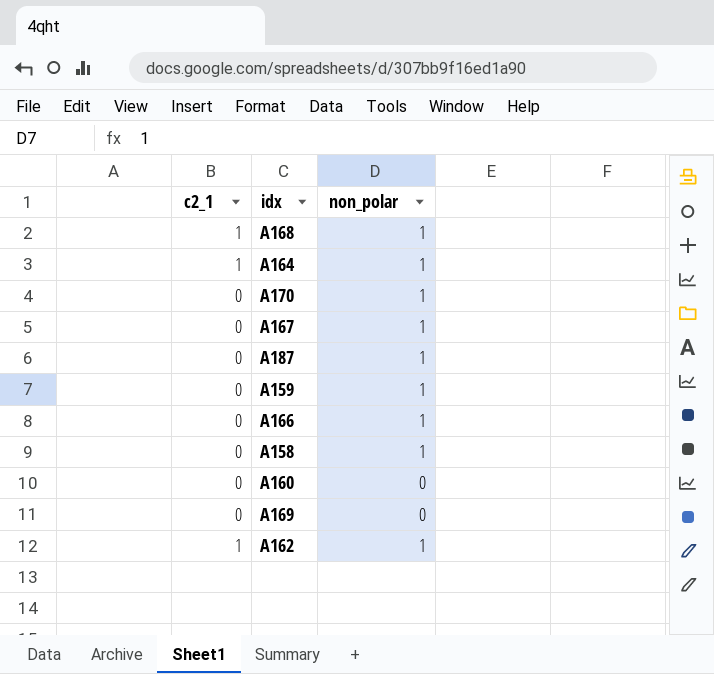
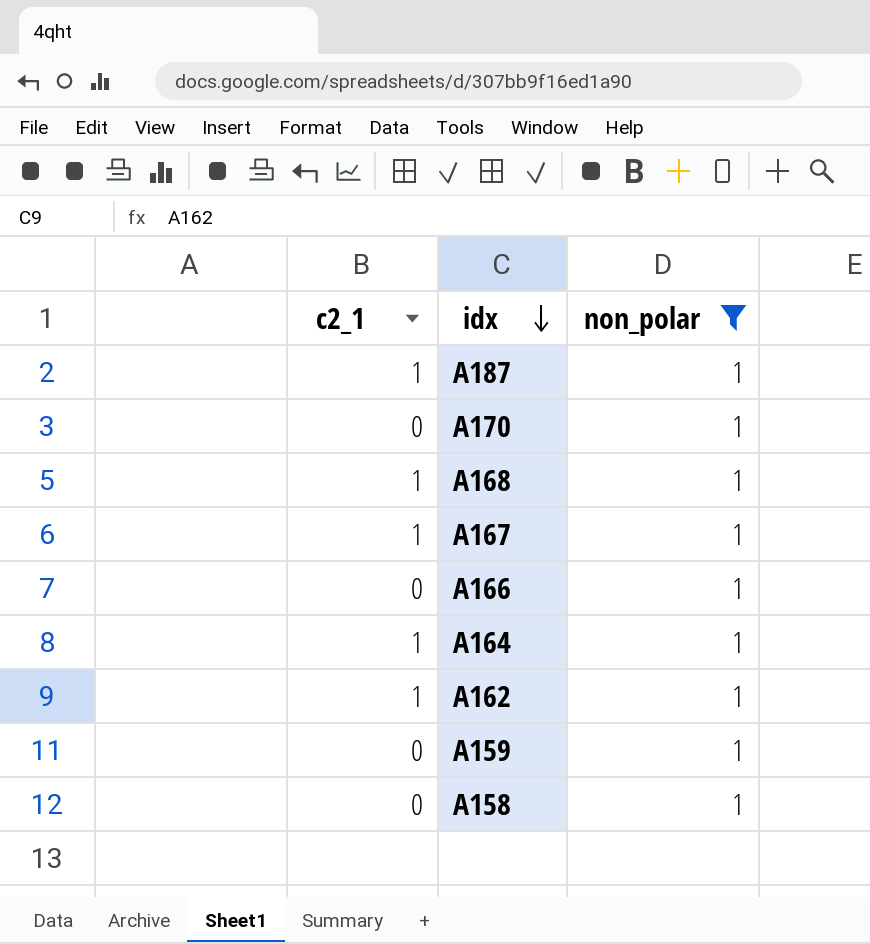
filter: none -> non_polar = 1
row order: none -> idx descending
A187 | c2_1: 0 -> 1
A167 | c2_1: 0 -> 1

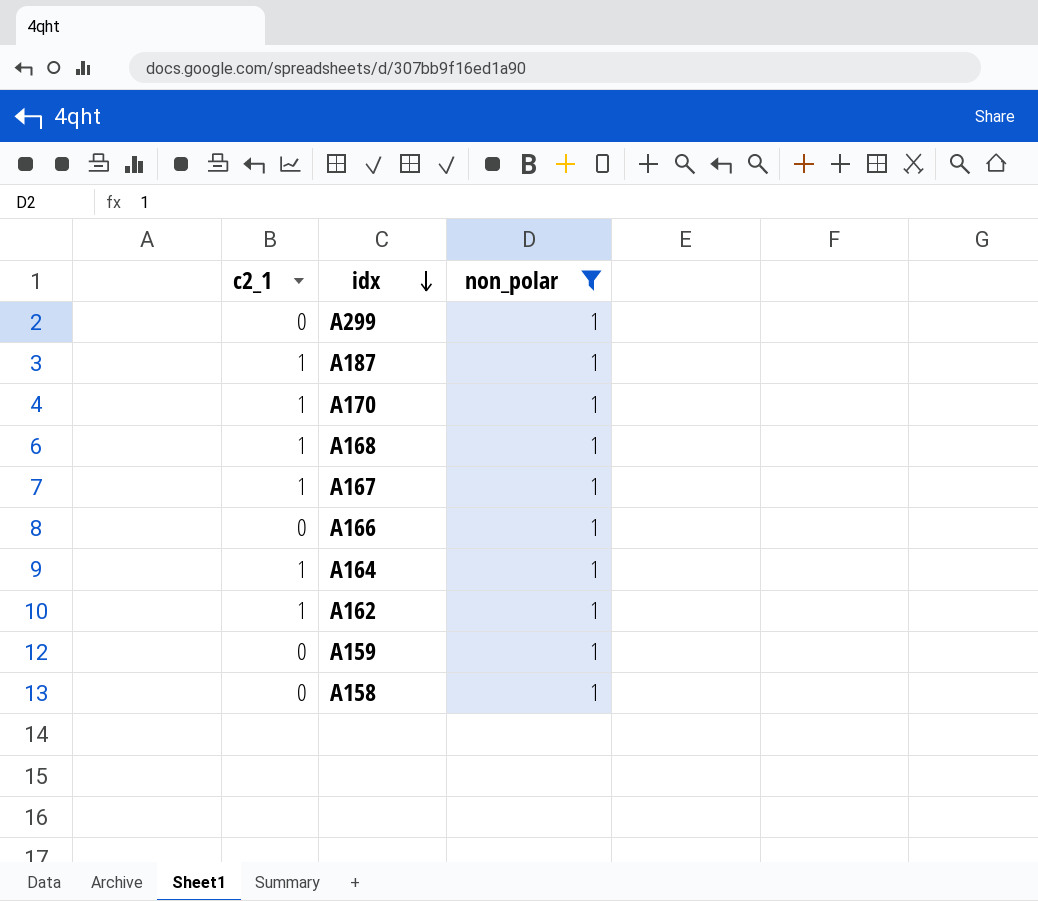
row A299: none -> 0 | 1
A170 | c2_1: 0 -> 1

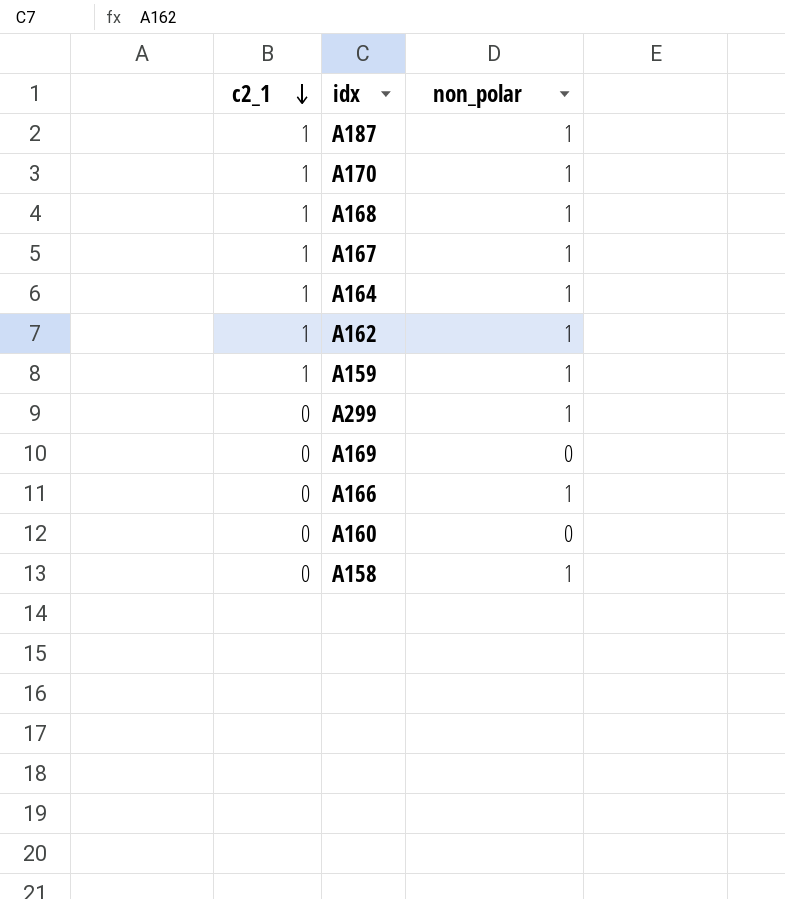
filter: non_polar = 1 -> none
row order: idx descending -> c2_1 descending
A159 | c2_1: 0 -> 1

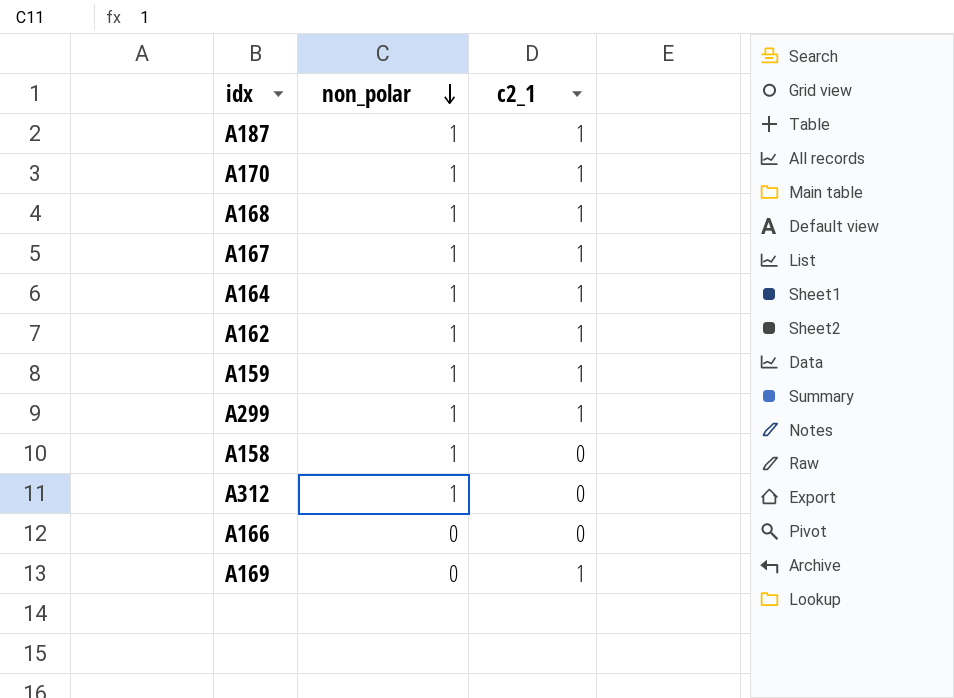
row order: c2_1 descending -> non_polar descending
column c2_1 | position: 1 -> 3
row A160: 0 | 0 -> none
A299 | c2_1: 0 -> 1
row A312: none -> 1 | 0
A166 | non_polar: 1 -> 0
A169 | c2_1: 0 -> 1

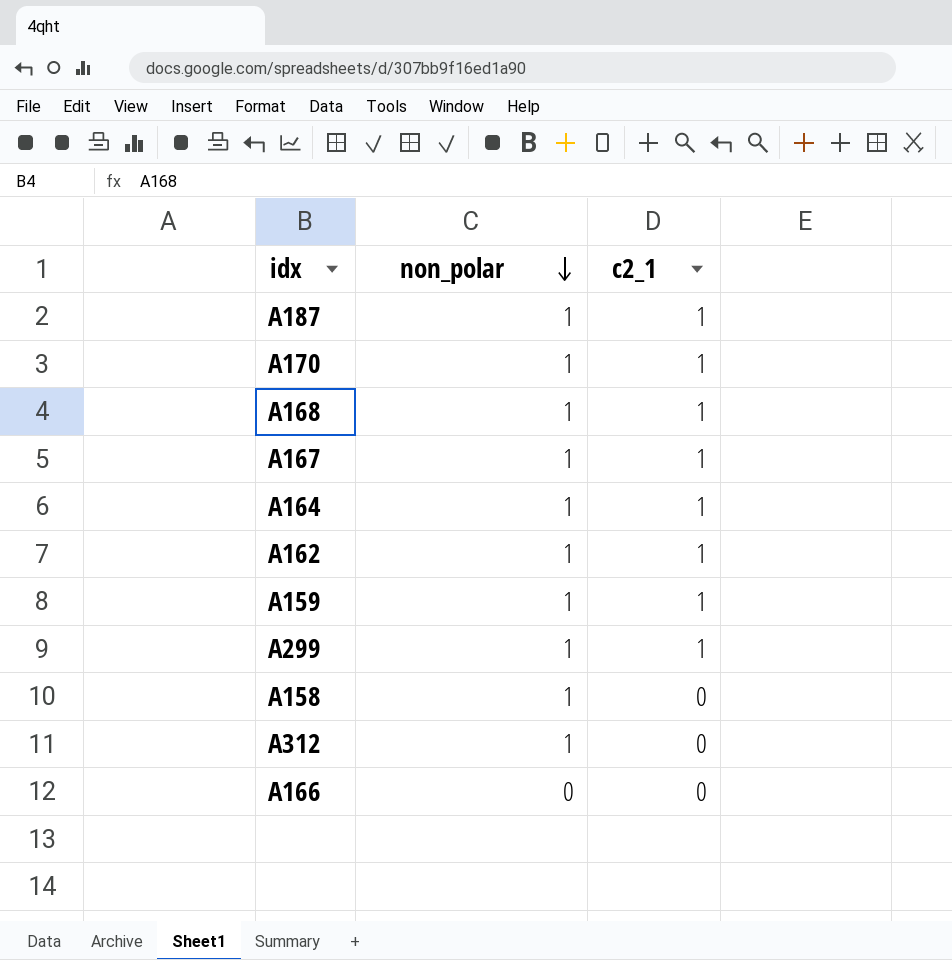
row A169: 0 | 1 -> none

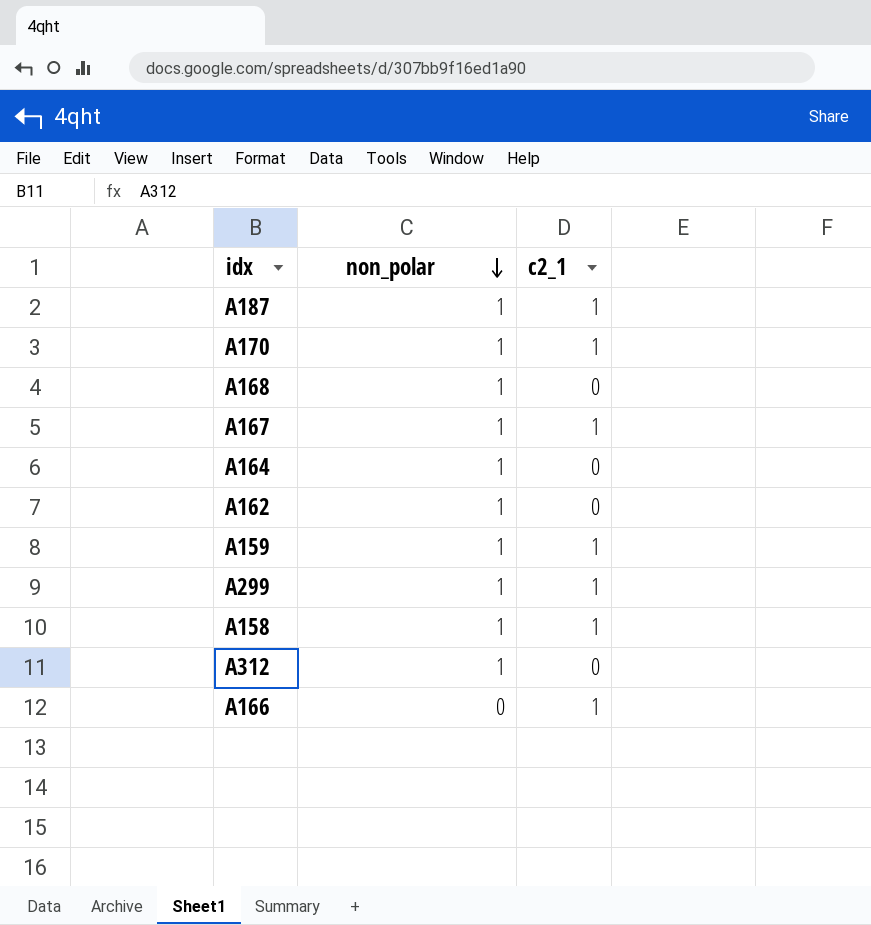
A168 | c2_1: 1 -> 0
A164 | c2_1: 1 -> 0
A162 | c2_1: 1 -> 0
A158 | c2_1: 0 -> 1
A166 | c2_1: 0 -> 1

